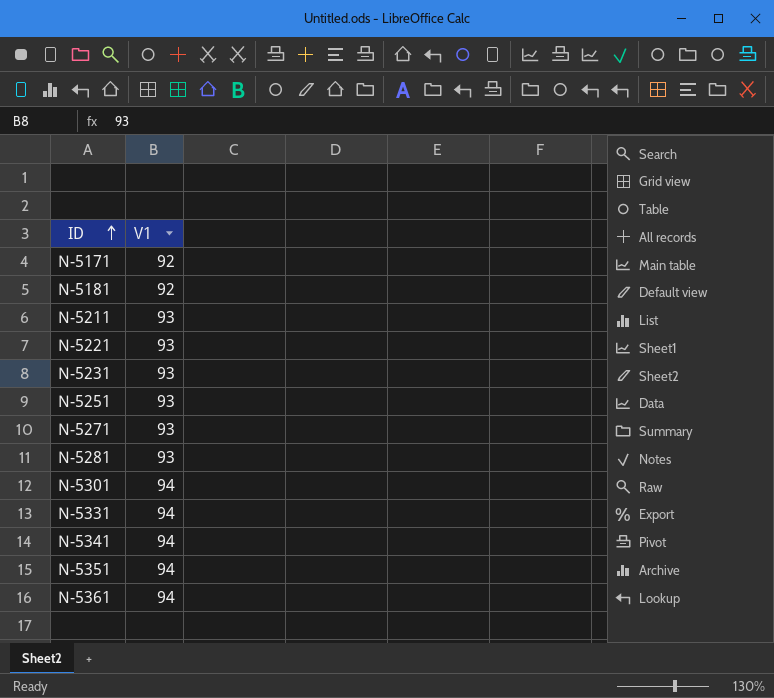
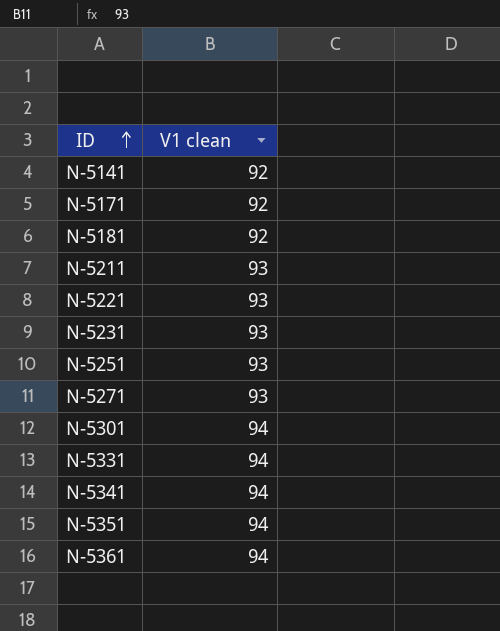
column name: V1 -> V1 clean
row N-5281: 93 -> none
row N-5141: none -> 92

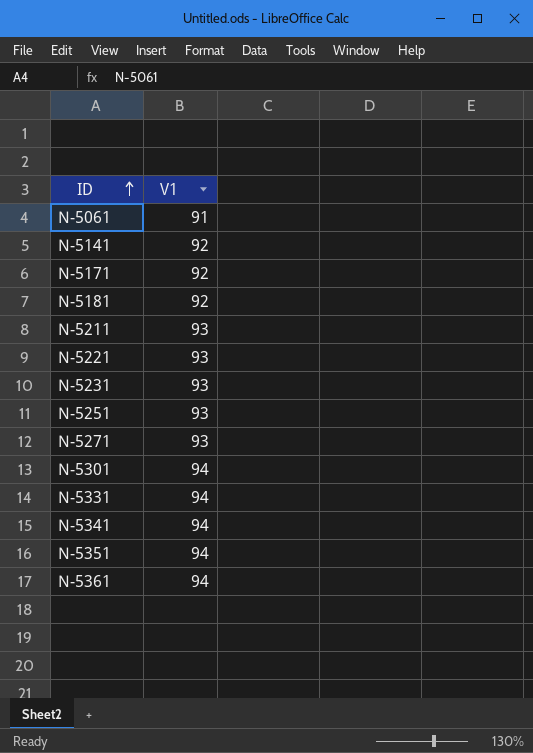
column name: V1 clean -> V1
row N-5061: none -> 91

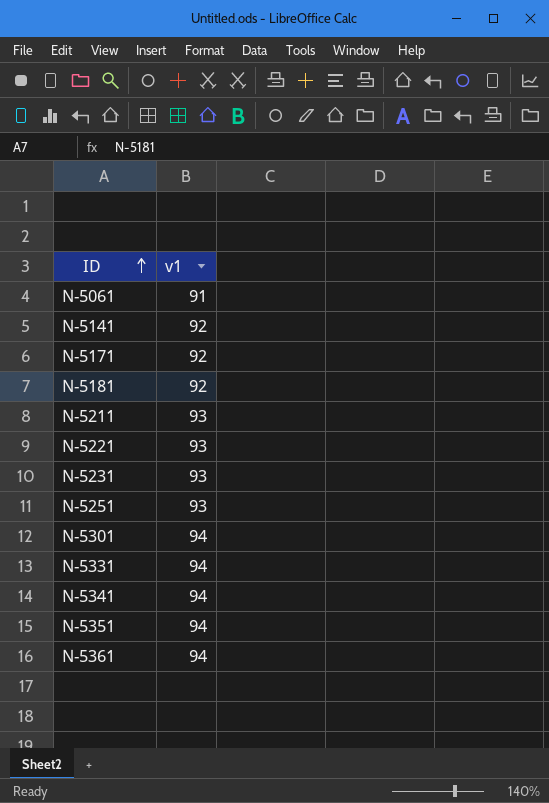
column name: V1 -> v1
row N-5271: 93 -> none

